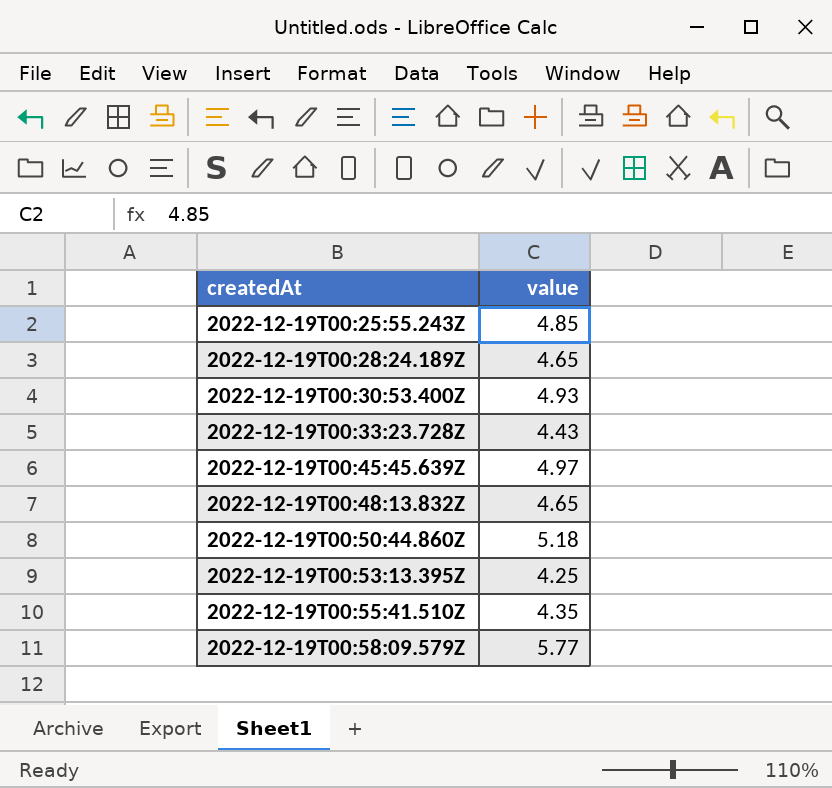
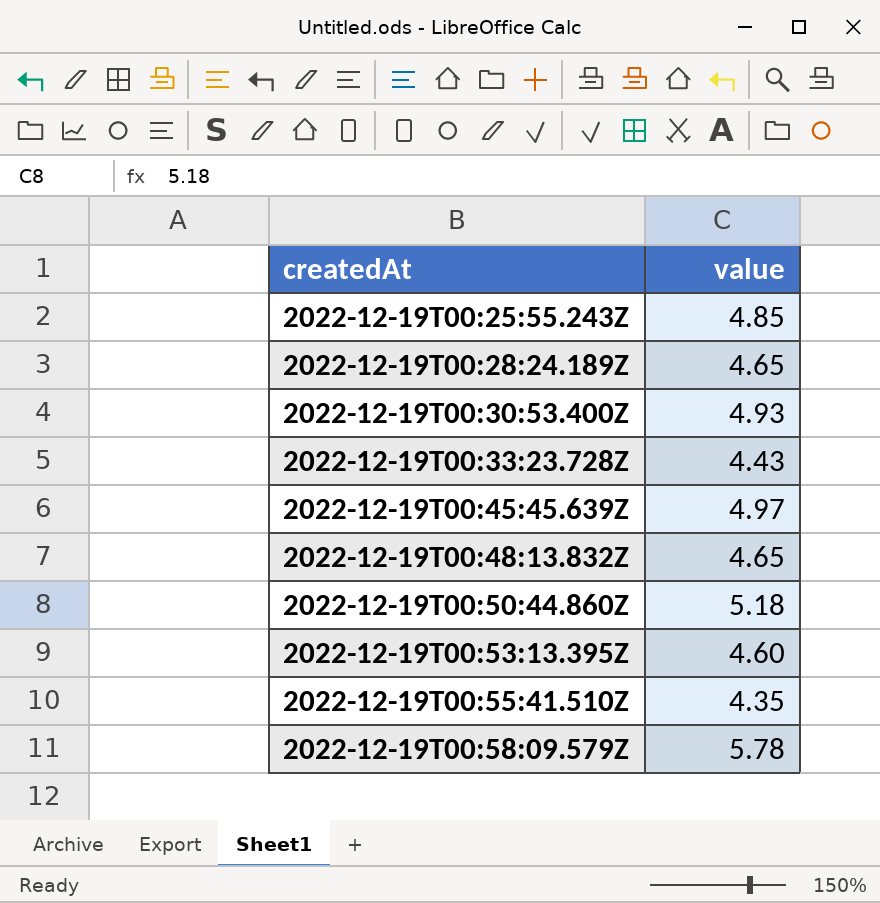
2022-12-19T00:53:13.395Z | value: 4.25 -> 4.60
2022-12-19T00:58:09.579Z | value: 5.77 -> 5.78

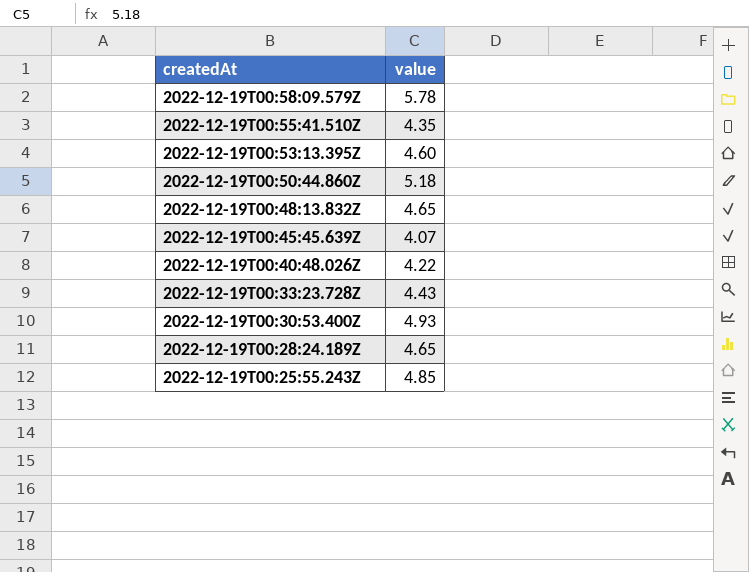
row order: createdAt ascending -> createdAt descending
2022-12-19T00:45:45.639Z | value: 4.97 -> 4.07
row 2022-12-19T00:40:48.026Z: none -> 4.22

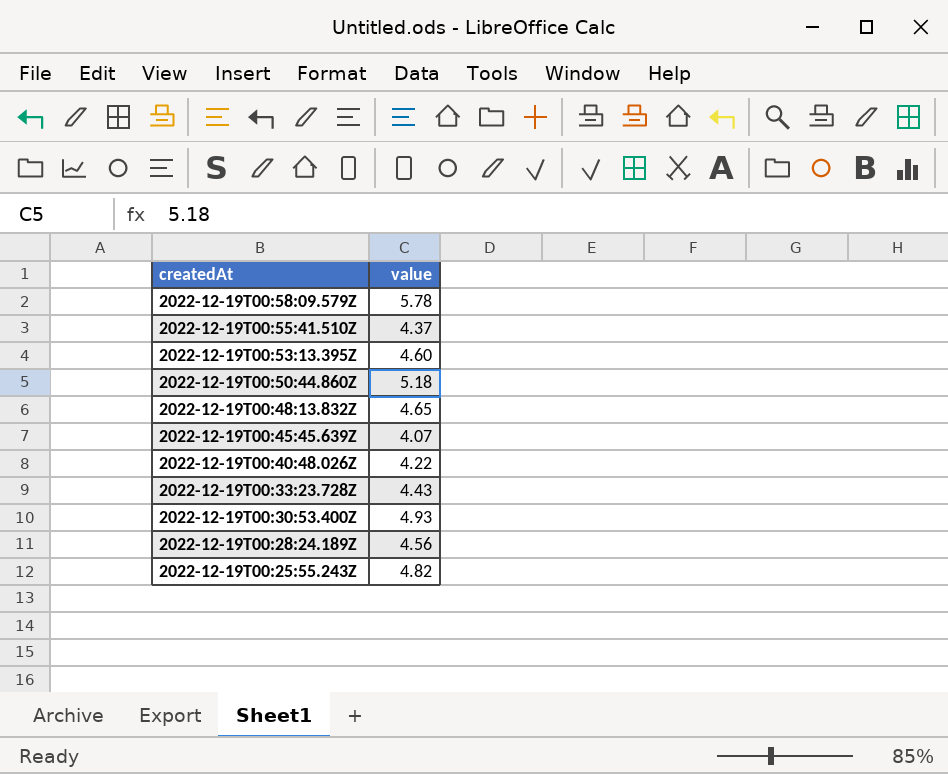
2022-12-19T00:55:41.510Z | value: 4.35 -> 4.37
2022-12-19T00:28:24.189Z | value: 4.65 -> 4.56
2022-12-19T00:25:55.243Z | value: 4.85 -> 4.82

